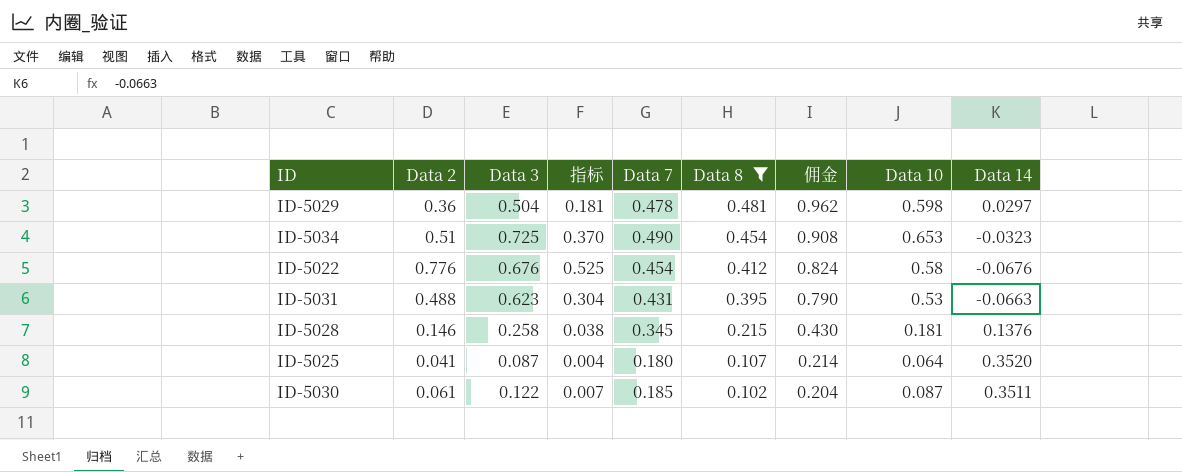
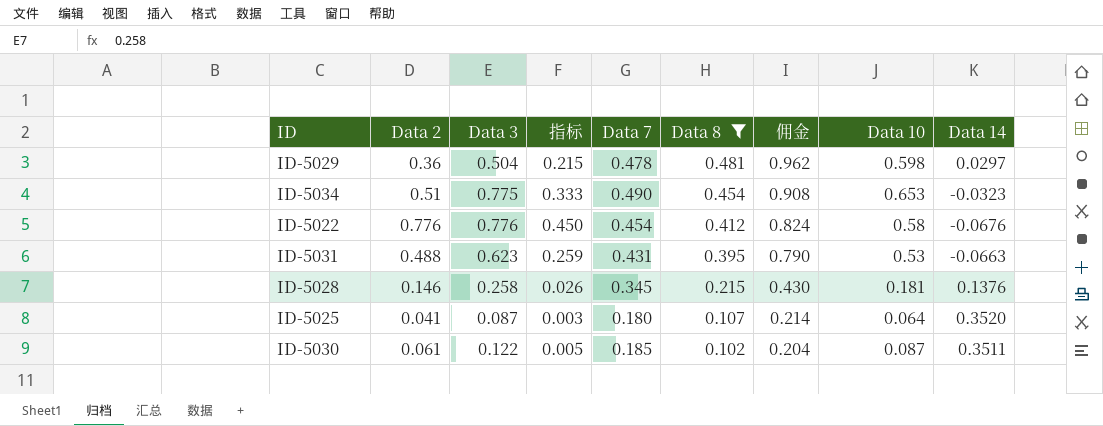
column 指标 | formula: [Data 2] * [Data 3] -> [Data 2] * [Data 10]
ID-5034 | Data 3: 0.725 -> 0.775
ID-5022 | Data 3: 0.676 -> 0.776

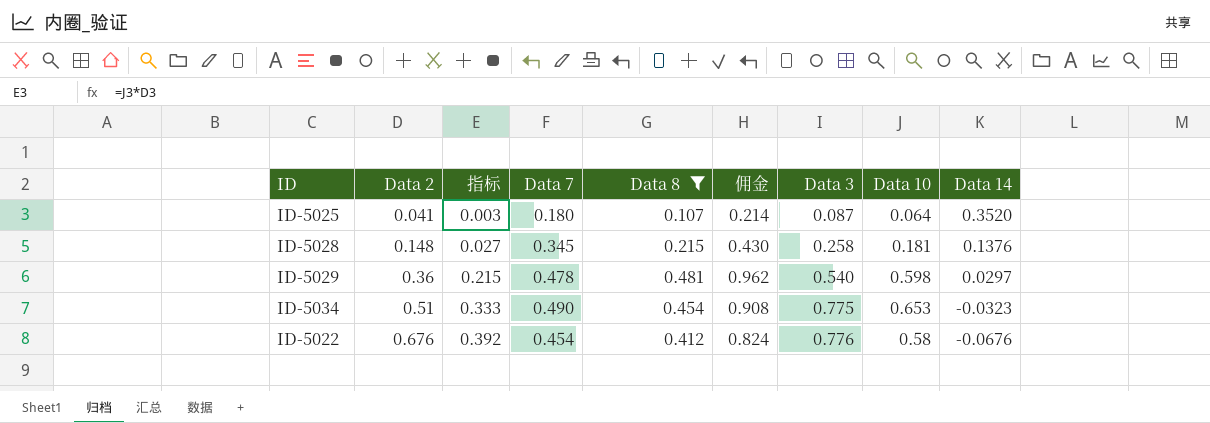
row order: Data 8 descending -> Data 2 ascending
column Data 3 | position: 3 -> 7
row ID-5031: 0.488 | 0.623 | 0.259 | 0.431 | 0.395 | 0.790 | 0.53 | -0.0663 -> none
row ID-5030: 0.061 | 0.122 | 0.005 | 0.185 | 0.102 | 0.204 | 0.087 | 0.3511 -> none
ID-5028 | Data 2: 0.146 -> 0.148
ID-5028 | 指标: 0.026 -> 0.027
ID-5029 | Data 3: 0.504 -> 0.540
ID-5022 | Data 2: 0.776 -> 0.676
ID-5022 | 指标: 0.450 -> 0.392

